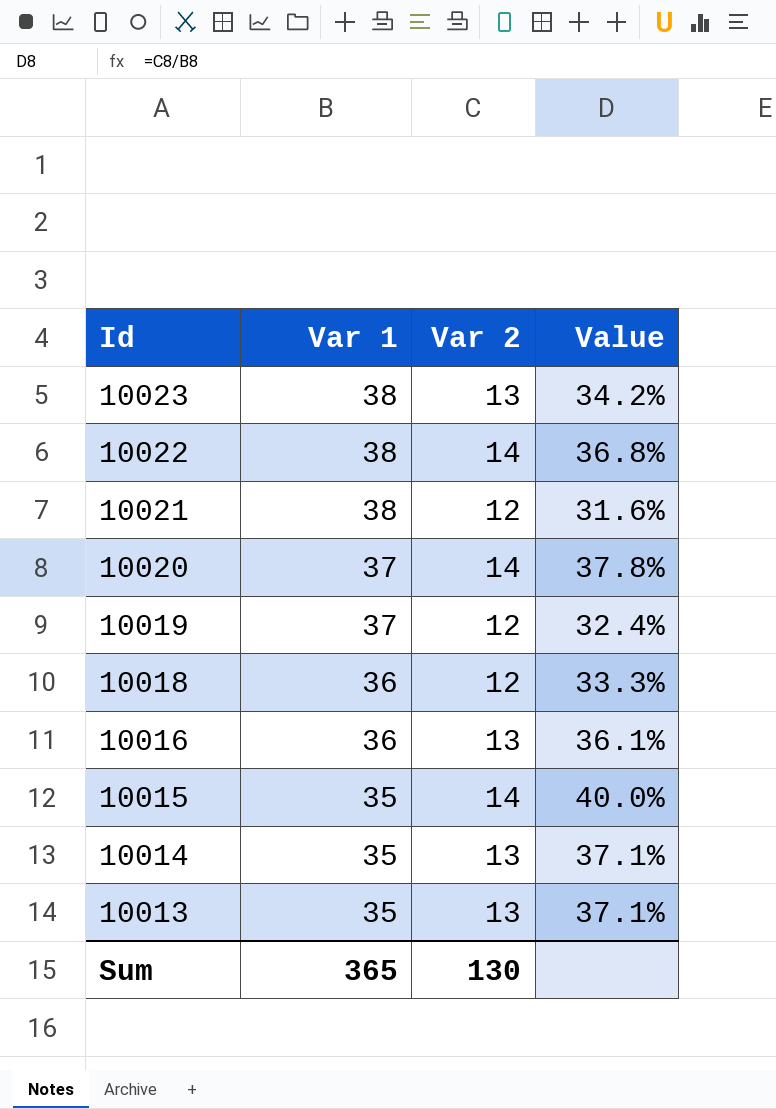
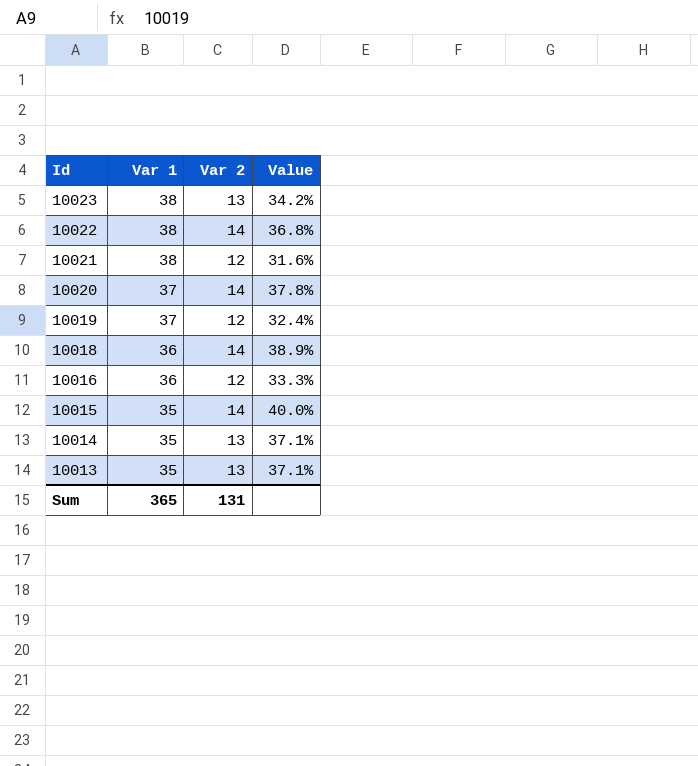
10018 | Var 2: 12 -> 14
10018 | Value: 33.3% -> 38.9%
10016 | Var 2: 13 -> 12
10016 | Value: 36.1% -> 33.3%
Sum | Var 2: 130 -> 131

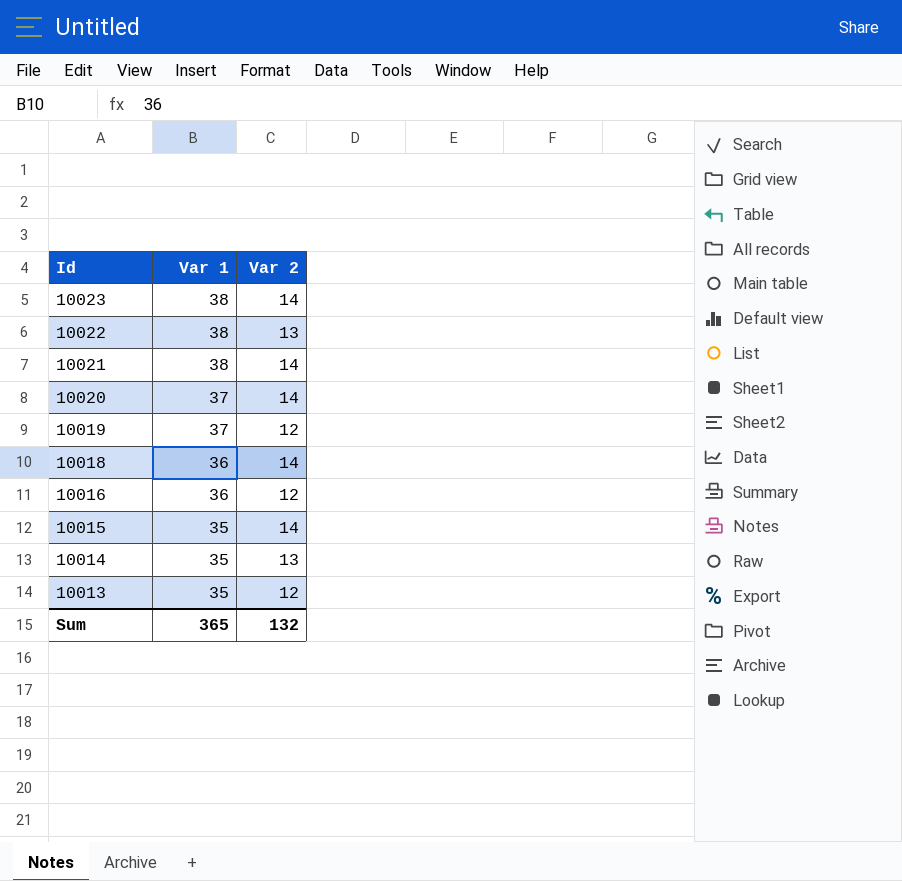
column Value | formula: [Var 2] / [Var 1] -> none
10023 | Var 2: 13 -> 14
10022 | Var 2: 14 -> 13
10021 | Var 2: 12 -> 14
10013 | Var 2: 13 -> 12
Sum | Var 2: 131 -> 132

